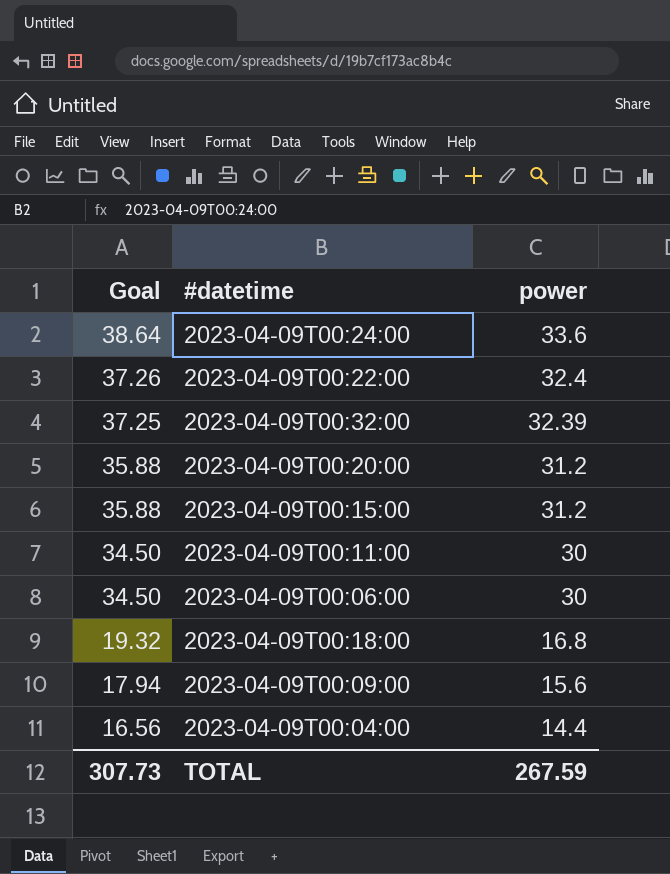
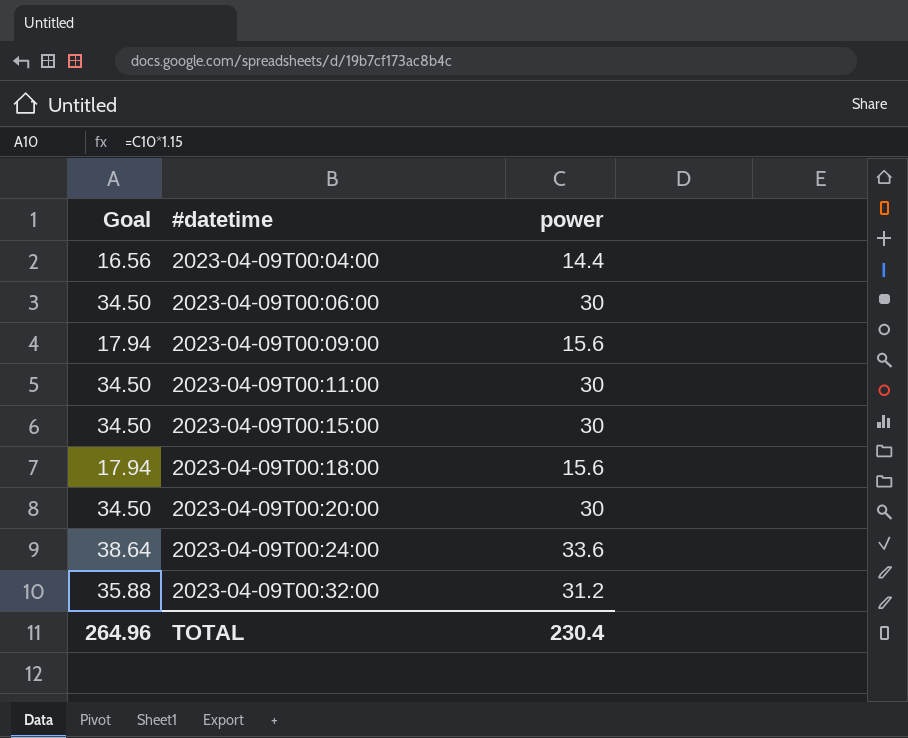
row order: Goal descending -> #datetime ascending
row 2023-04-09T00:22:00: 37.26 | 32.4 -> none
2023-04-09T00:15:00 | Goal: 35.88 -> 34.50
2023-04-09T00:15:00 | power: 31.2 -> 30
2023-04-09T00:18:00 | Goal: 19.32 -> 17.94
2023-04-09T00:18:00 | power: 16.8 -> 15.6
2023-04-09T00:20:00 | Goal: 35.88 -> 34.50
2023-04-09T00:20:00 | power: 31.2 -> 30
2023-04-09T00:32:00 | Goal: 37.25 -> 35.88
2023-04-09T00:32:00 | power: 32.39 -> 31.2
TOTAL | Goal: 307.73 -> 264.96
TOTAL | power: 267.59 -> 230.4

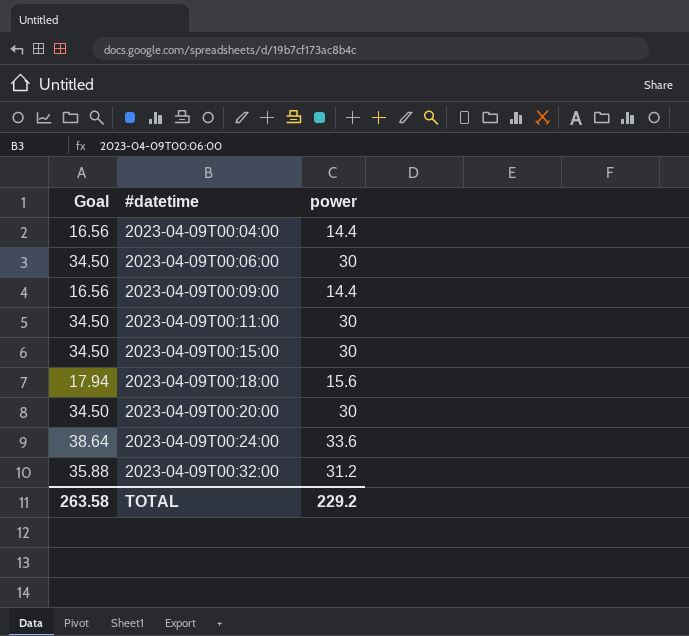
2023-04-09T00:09:00 | Goal: 17.94 -> 16.56
2023-04-09T00:09:00 | power: 15.6 -> 14.4
TOTAL | Goal: 264.96 -> 263.58
TOTAL | power: 230.4 -> 229.2

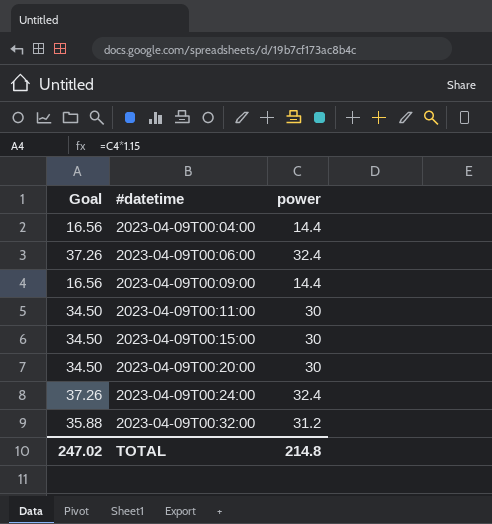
row 2023-04-09T00:18:00: 17.94 | 15.6 -> none
2023-04-09T00:06:00 | Goal: 34.50 -> 37.26
2023-04-09T00:06:00 | power: 30 -> 32.4
2023-04-09T00:24:00 | Goal: 38.64 -> 37.26
2023-04-09T00:24:00 | power: 33.6 -> 32.4
TOTAL | Goal: 263.58 -> 247.02
TOTAL | power: 229.2 -> 214.8

